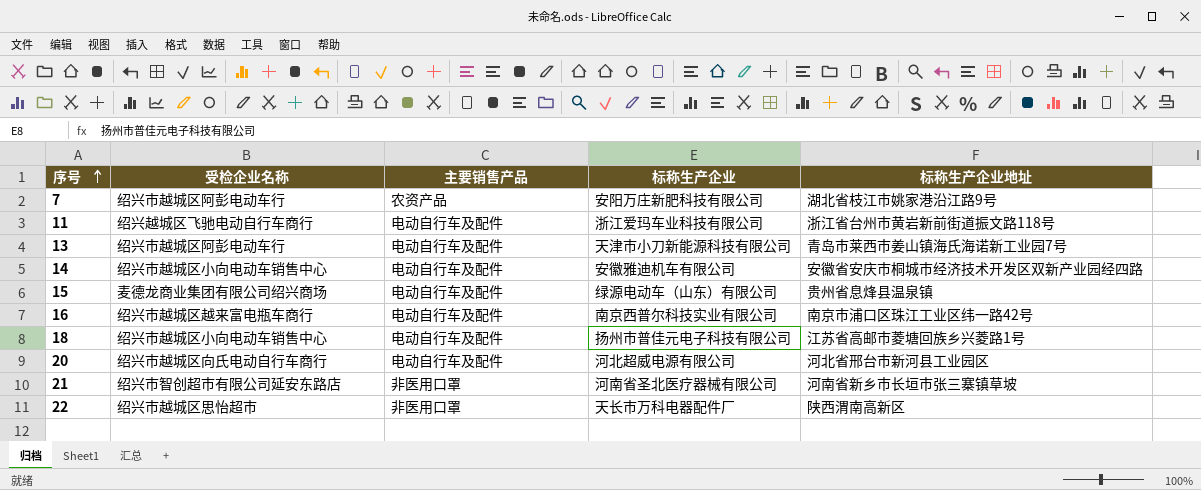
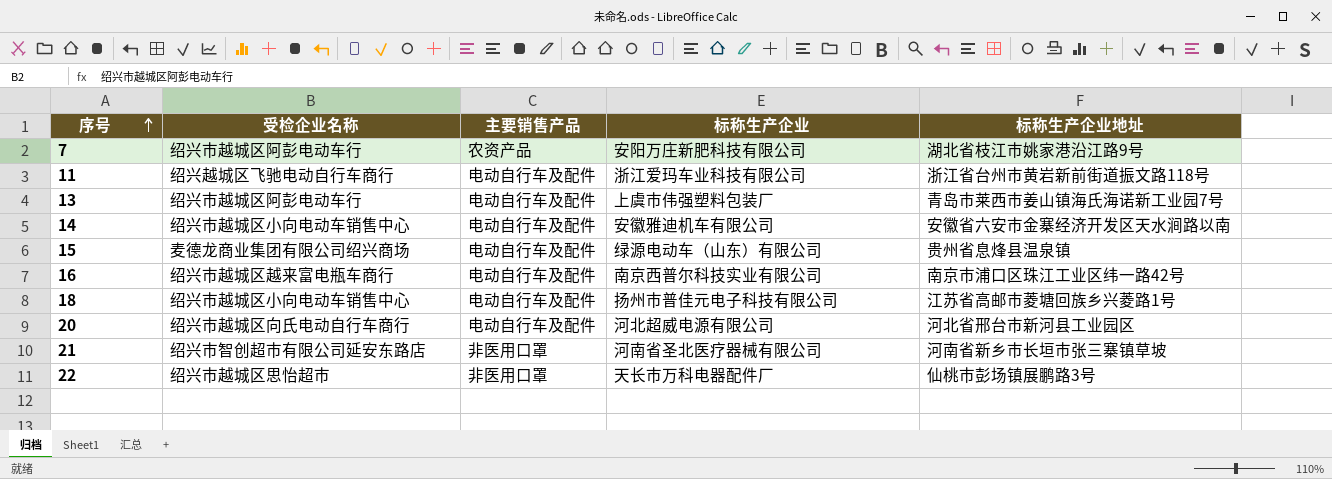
13 | 标称生产企业: 天津市小刀新能源科技有限公司 -> 上虞市伟强塑料包装厂
14 | 标称生产企业地址: 安徽省安庆市桐城市经济技术开发区双新产业园经四路 -> 安徽省六安市金寨经济开发区天水涧路以南
22 | 标称生产企业地址: 陕西渭南高新区 -> 仙桃市彭场镇展鹏路3号

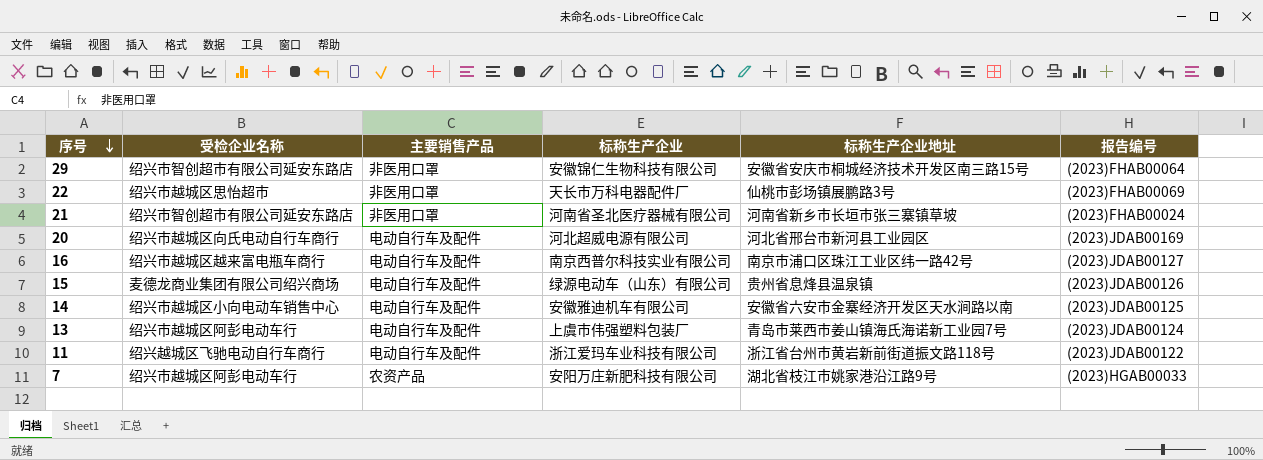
row order: 序号 ascending -> 序号 descending
column 报告编号 | position: none -> 6
row 18: 绍兴市越城区小向电动车销售中心 | 电动自行车及配件 | 扬州市普佳元电子科技有限公司 | 江苏省高邮市菱塘回族乡兴菱路1号 -> none
row 29: none -> 绍兴市智创超市有限公司延安东路店 | 非医用口罩 | 安徽锦仁生物科技有限公司 | 安徽省安庆市桐城经济技术开发区南三路15号 | (2023)FHAB00064

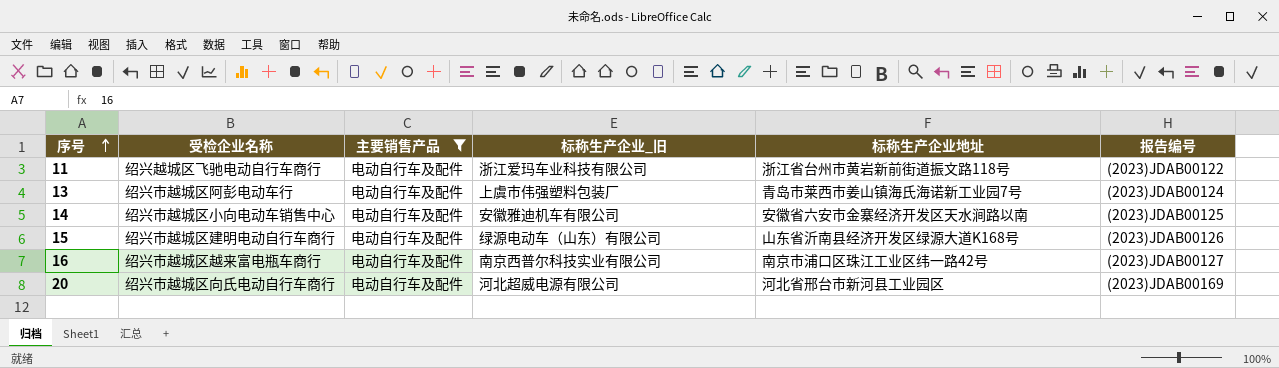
filter: none -> 主要销售产品 = 电动自行车及配件
row order: 序号 descending -> 序号 ascending
column name: 标称生产企业 -> 标称生产企业_旧
15 | 受检企业名称: 麦德龙商业集团有限公司绍兴商场 -> 绍兴市越城区建明电动自行车商行
15 | 标称生产企业地址: 贵州省息烽县温泉镇 -> 山东省沂南县经济开发区绿源大道K168号

